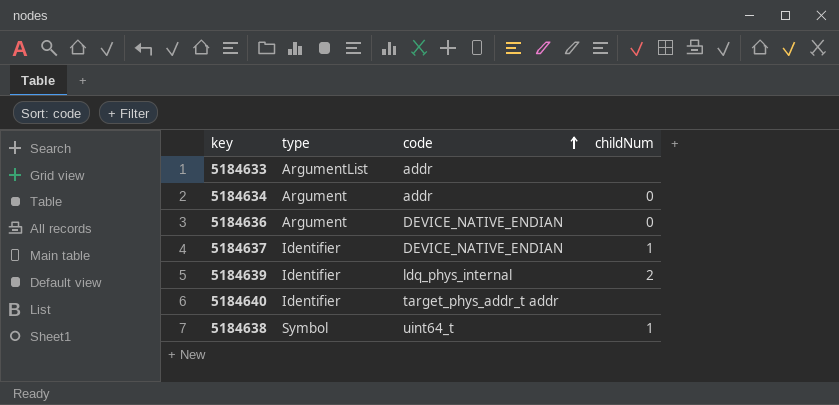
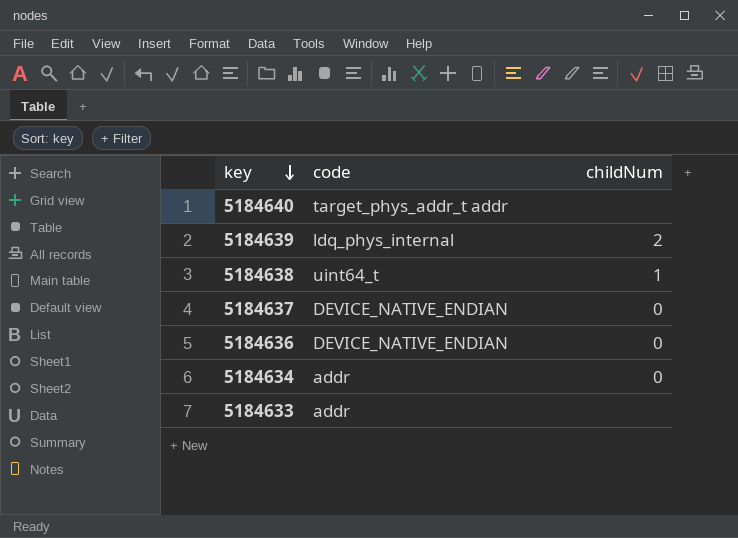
row order: code ascending -> key descending
column type | position: 2 -> none
5184637 | childNum: 1 -> 0

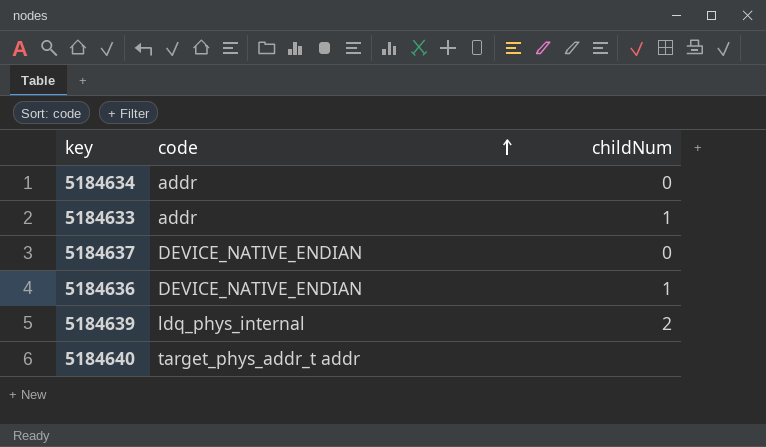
row order: key descending -> code ascending
row 5184638: uint64_t | 1 -> none
5184633 | childNum: none -> 1
5184636 | childNum: 0 -> 1

